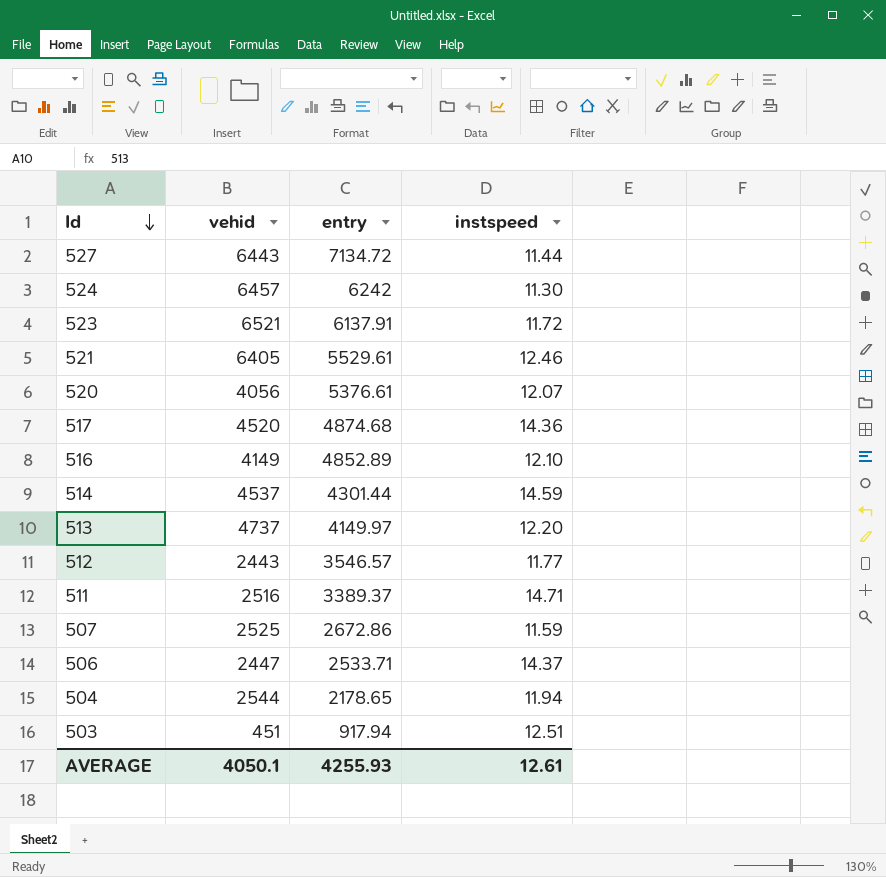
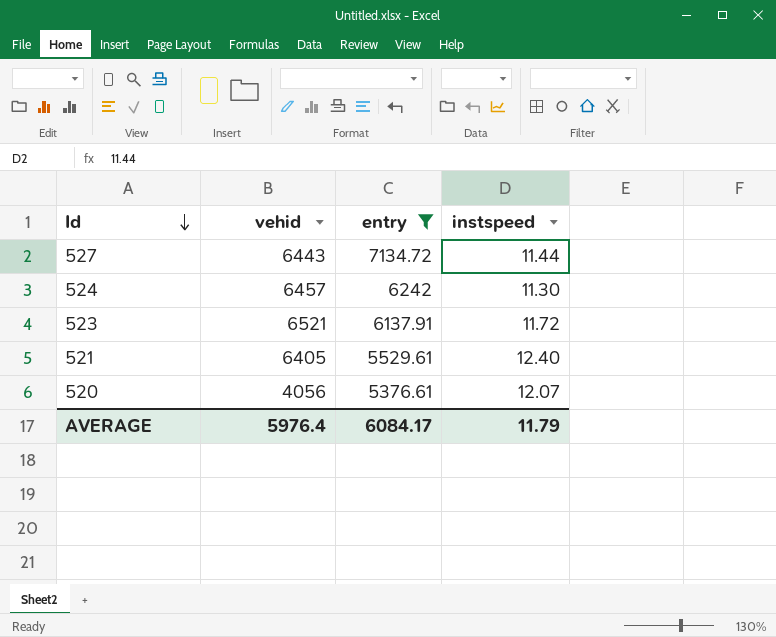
filter: none -> entry >= 5376.61
521 | instspeed: 12.46 -> 12.40
AVERAGE | vehid: 4050.1 -> 5976.4
AVERAGE | entry: 4255.93 -> 6084.17
AVERAGE | instspeed: 12.61 -> 11.79

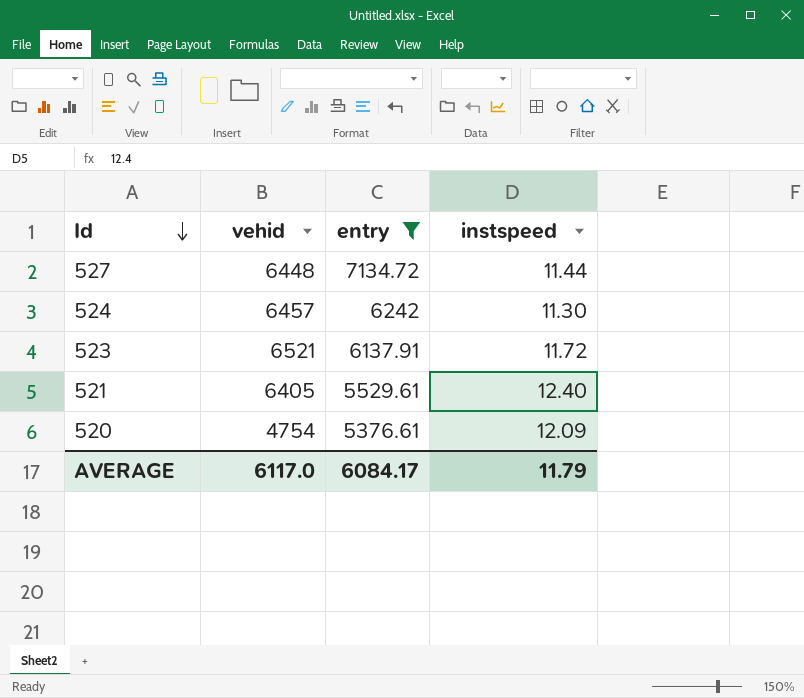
527 | vehid: 6443 -> 6448
520 | vehid: 4056 -> 4754
520 | instspeed: 12.07 -> 12.09
AVERAGE | vehid: 5976.4 -> 6117.0

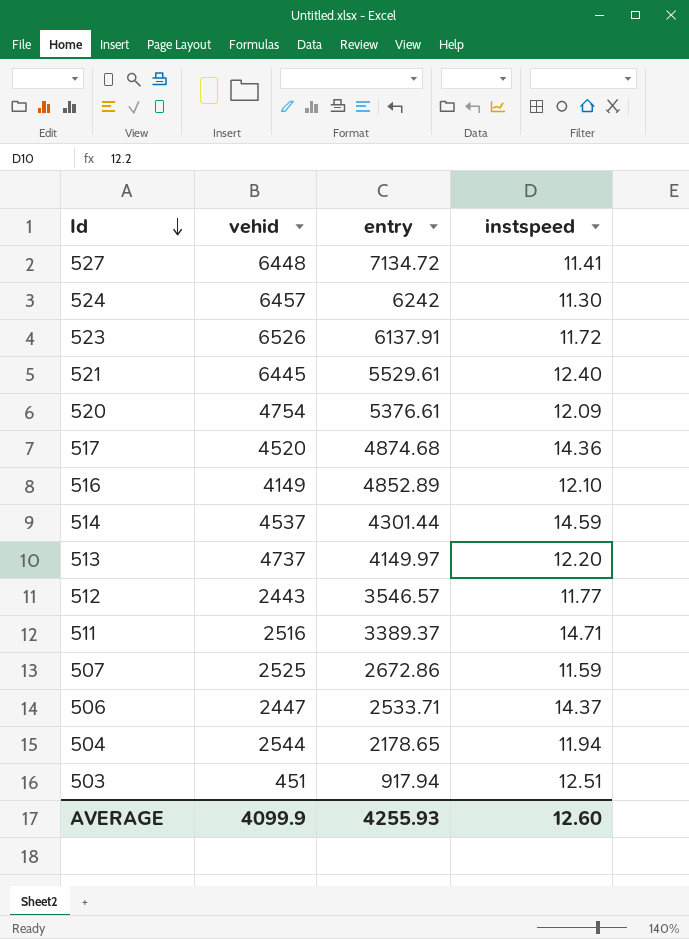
filter: entry >= 5376.61 -> none
527 | instspeed: 11.44 -> 11.41
523 | vehid: 6521 -> 6526
521 | vehid: 6405 -> 6445
AVERAGE | vehid: 6117.0 -> 4099.9
AVERAGE | entry: 6084.17 -> 4255.93
AVERAGE | instspeed: 11.79 -> 12.60

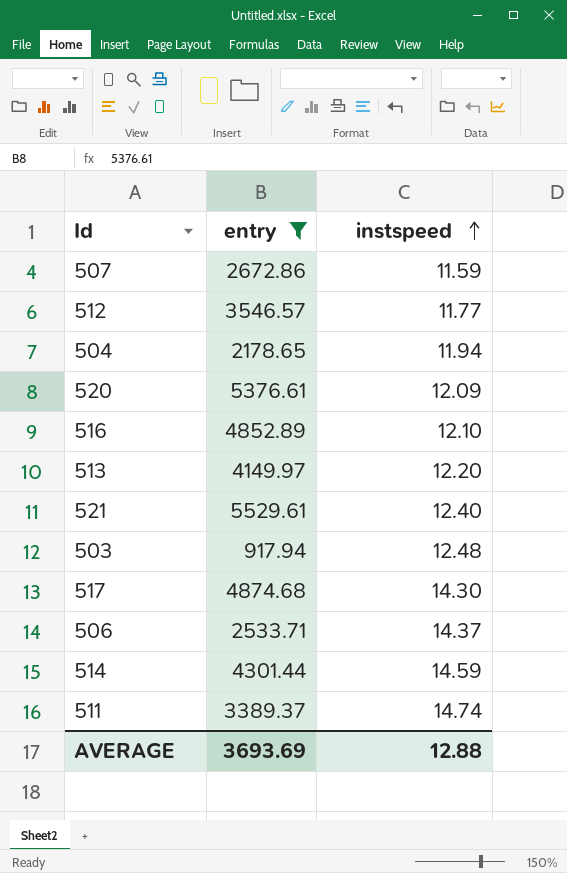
filter: none -> entry <= 5529.61
row order: Id descending -> instspeed ascending
column vehid | position: 2 -> none
503 | instspeed: 12.51 -> 12.48
517 | instspeed: 14.36 -> 14.30
511 | instspeed: 14.71 -> 14.74
AVERAGE | entry: 4255.93 -> 3693.69
AVERAGE | instspeed: 12.60 -> 12.88

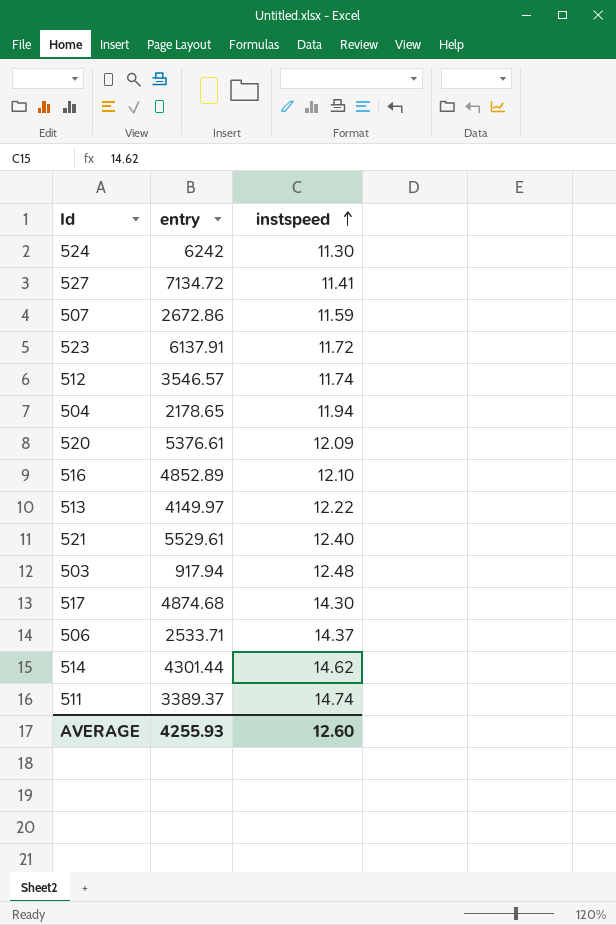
filter: entry <= 5529.61 -> none
512 | instspeed: 11.77 -> 11.74
513 | instspeed: 12.20 -> 12.22
514 | instspeed: 14.59 -> 14.62
AVERAGE | entry: 3693.69 -> 4255.93
AVERAGE | instspeed: 12.88 -> 12.60

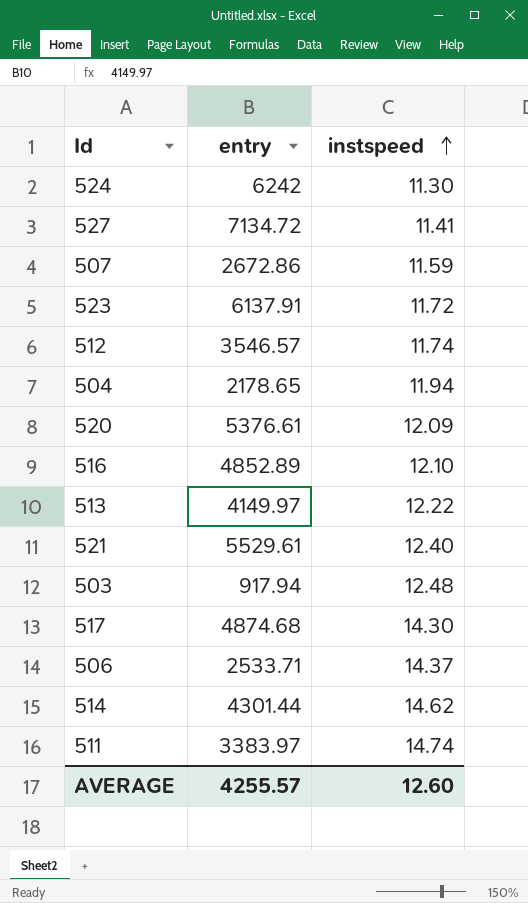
511 | entry: 3389.37 -> 3383.97
AVERAGE | entry: 4255.93 -> 4255.57

